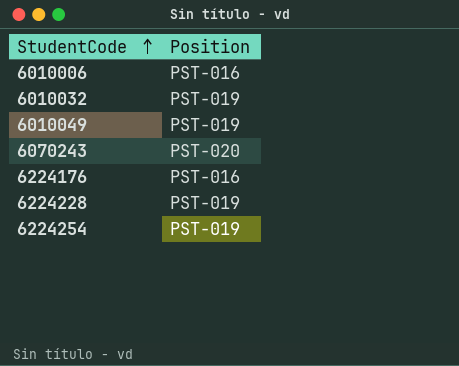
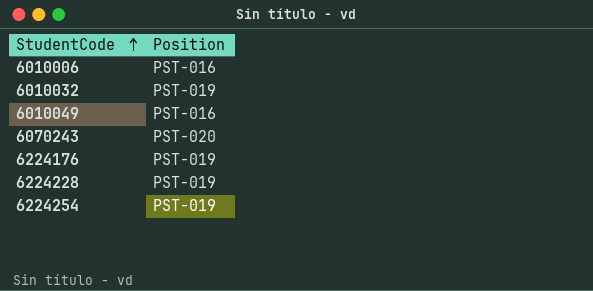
6010049 | Position: PST-019 -> PST-016
6224176 | Position: PST-016 -> PST-019

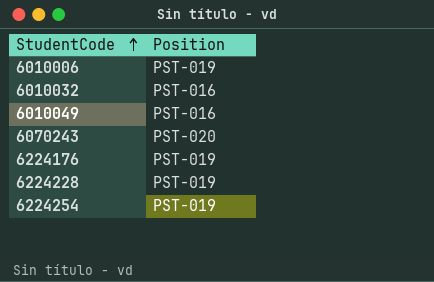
6010006 | Position: PST-016 -> PST-019
6010032 | Position: PST-019 -> PST-016

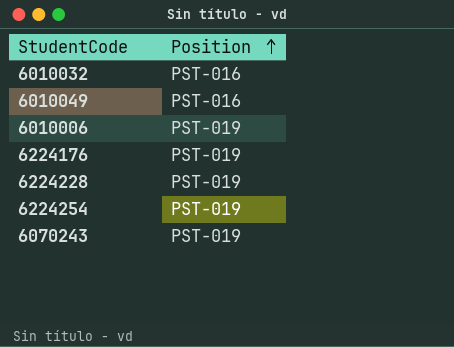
row order: StudentCode ascending -> Position ascending
6070243 | Position: PST-020 -> PST-019

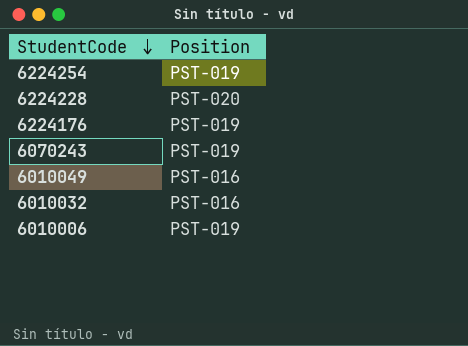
row order: Position ascending -> StudentCode descending
6224228 | Position: PST-019 -> PST-020

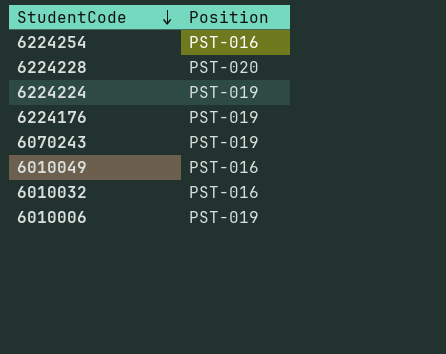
6224254 | Position: PST-019 -> PST-016
row 6224224: none -> PST-019

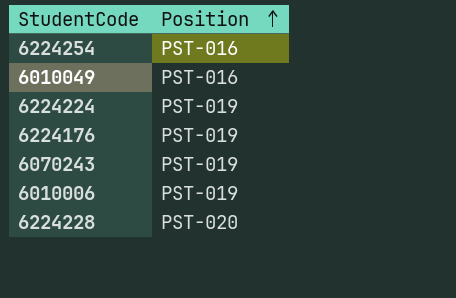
row order: StudentCode descending -> Position ascending
row 6010032: PST-016 -> none

